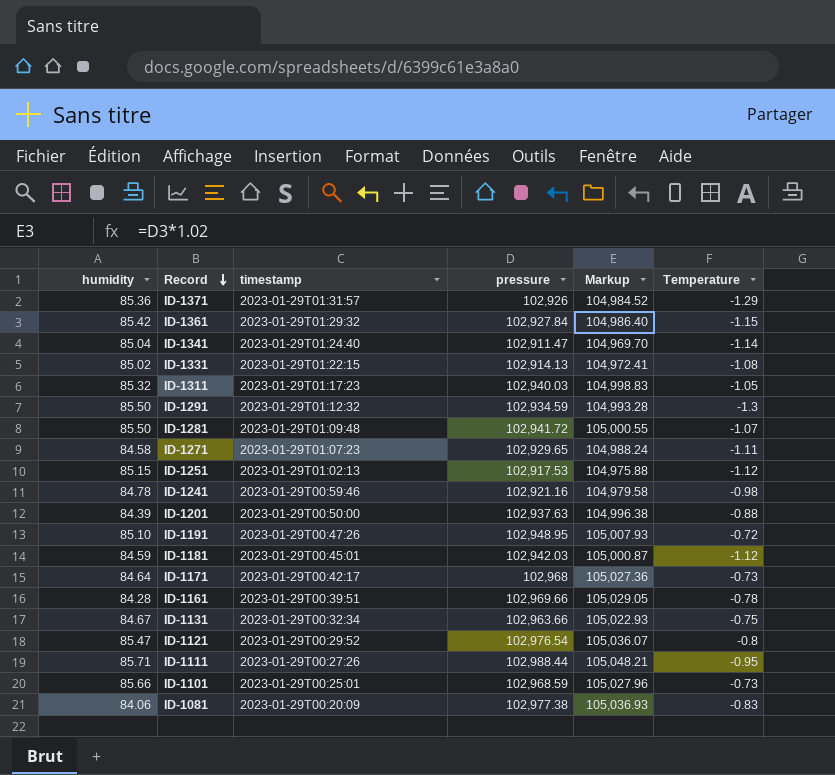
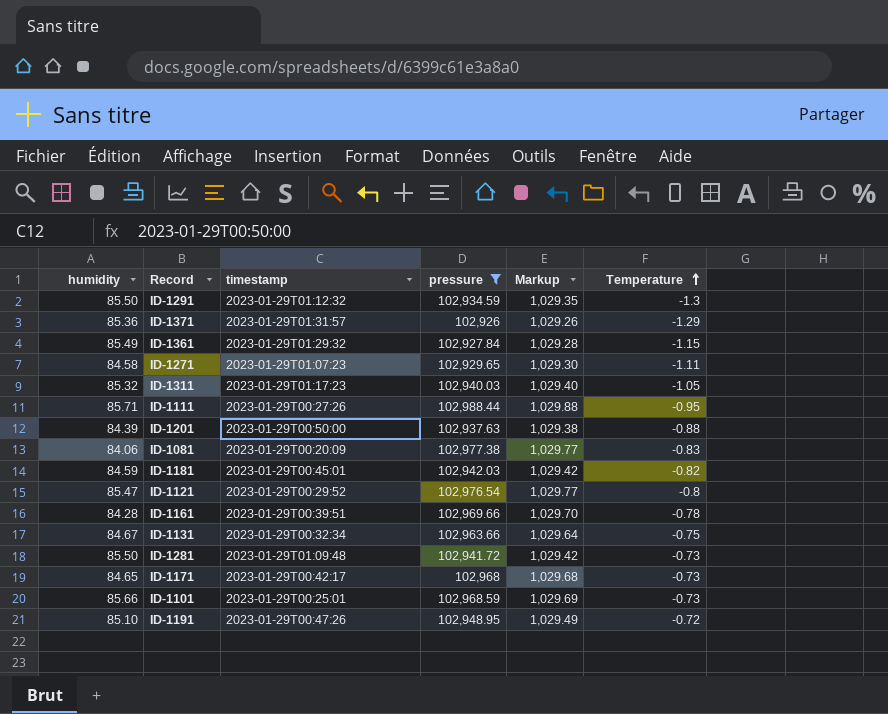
filter: none -> pressure >= 102,926
row order: Record descending -> Temperature ascending
column Markup | formula: [pressure] * 1.02 -> [pressure] * 0.01
ID-1361 | humidity: 85.42 -> 85.49
ID-1181 | Temperature: -1.12 -> -0.82
ID-1281 | Temperature: -1.07 -> -0.73
ID-1171 | humidity: 84.64 -> 84.65

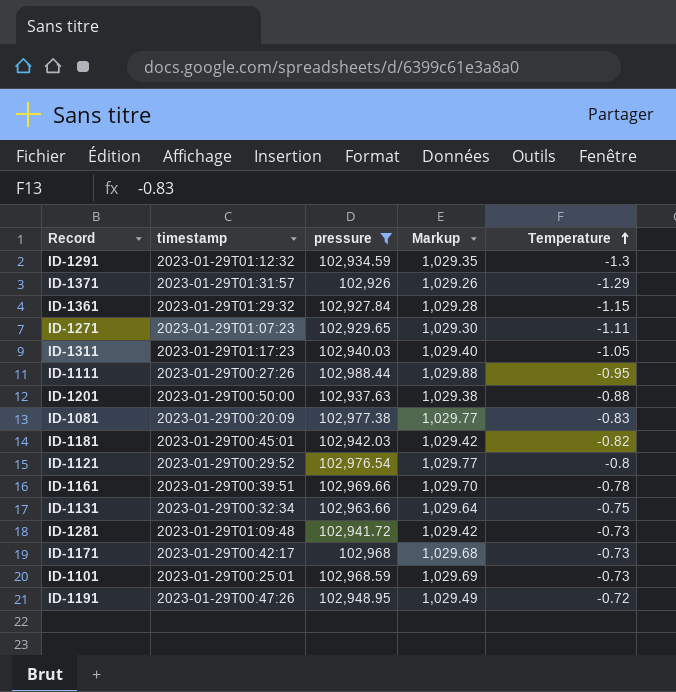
column humidity | position: 1 -> none

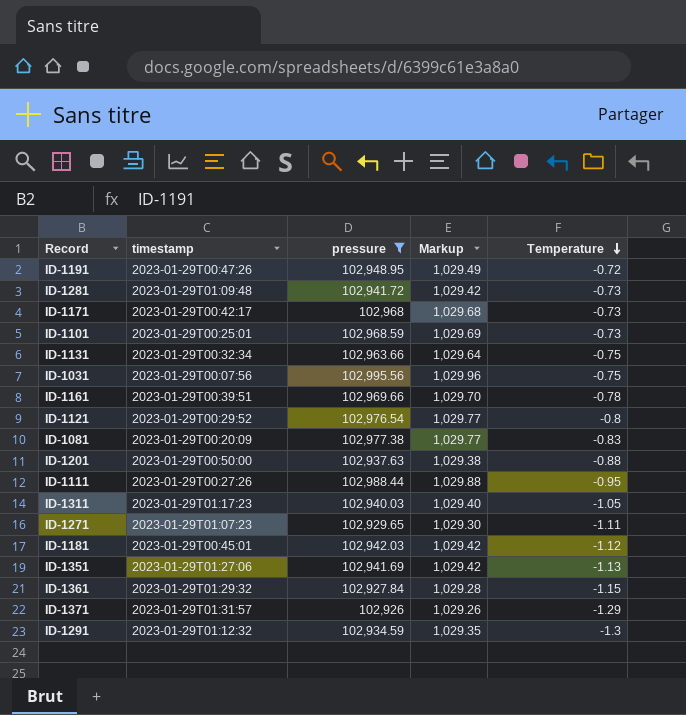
row order: Temperature ascending -> Temperature descending
row ID-1031: none -> 2023-01-29T00:07:56 | 102,995.56 | 1,029.96 | -0.75
ID-1181 | Temperature: -0.82 -> -1.12
row ID-1351: none -> 2023-01-29T01:27:06 | 102,941.69 | 1,029.42 | -1.13

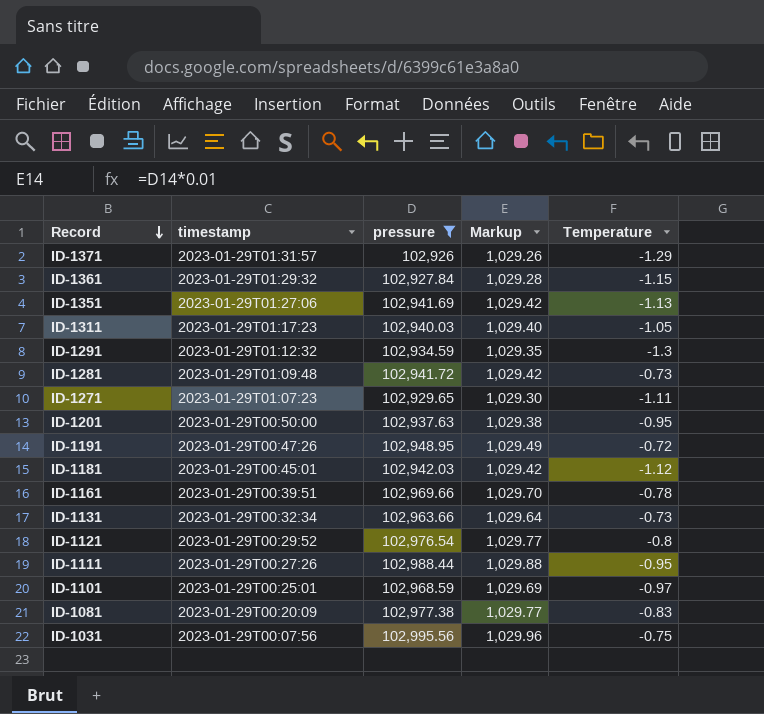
row order: Temperature descending -> Record descending
row ID-1171: 2023-01-29T00:42:17 | 102,968 | 1,029.68 | -0.73 -> none
ID-1201 | Temperature: -0.88 -> -0.95
ID-1131 | Temperature: -0.75 -> -0.73
ID-1101 | Temperature: -0.73 -> -0.97

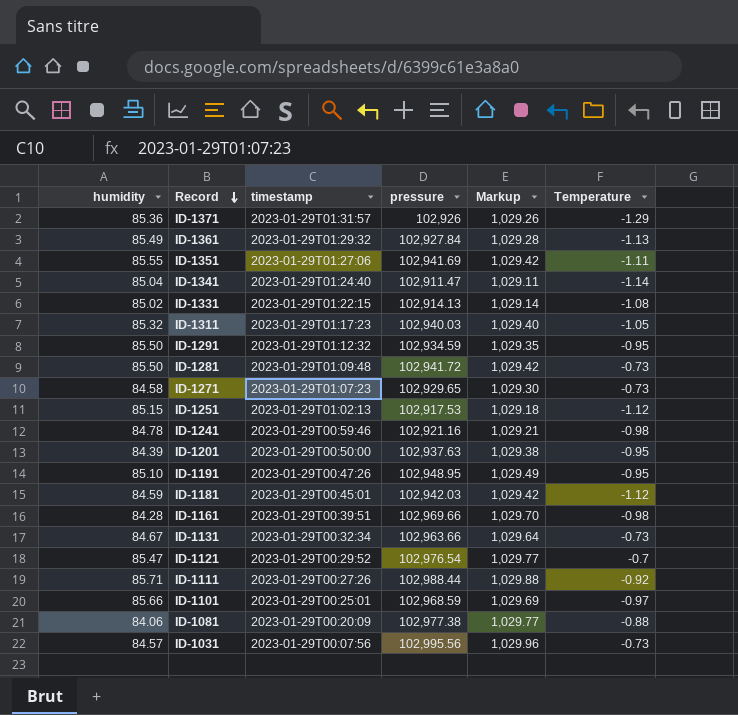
filter: pressure >= 102,926 -> none
column humidity | position: none -> 1
ID-1361 | Temperature: -1.15 -> -1.13
ID-1351 | Temperature: -1.13 -> -1.11
ID-1291 | Temperature: -1.3 -> -0.95
ID-1271 | Temperature: -1.11 -> -0.73
ID-1191 | Temperature: -0.72 -> -0.95
ID-1161 | Temperature: -0.78 -> -0.98
ID-1121 | Temperature: -0.8 -> -0.7
ID-1111 | Temperature: -0.95 -> -0.92
ID-1081 | Temperature: -0.83 -> -0.88
ID-1031 | Temperature: -0.75 -> -0.73

